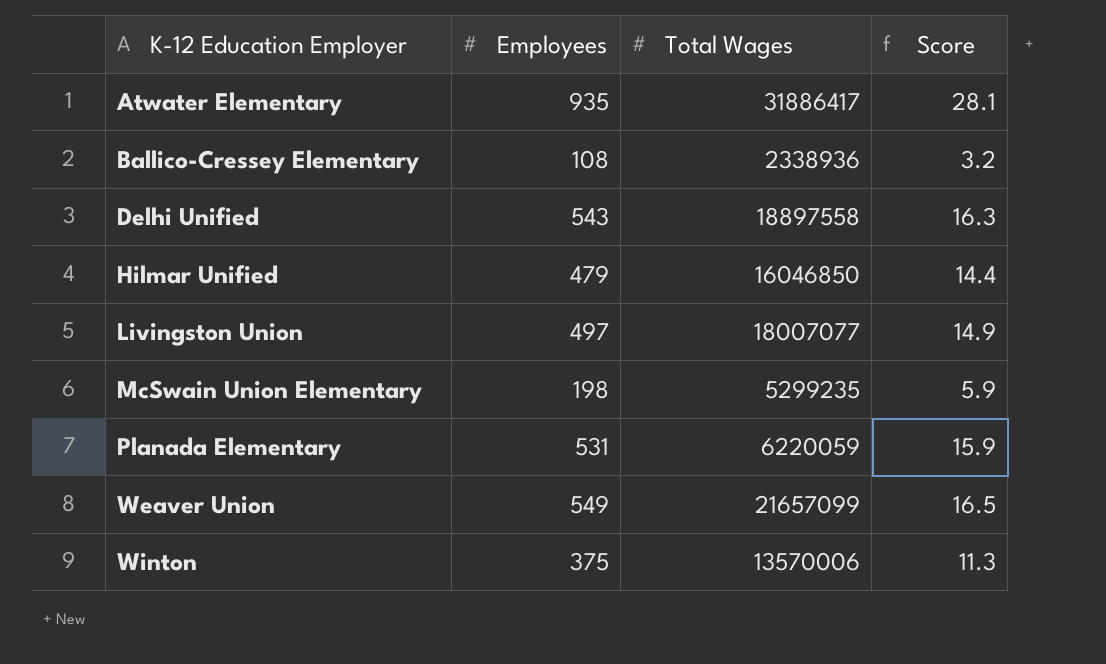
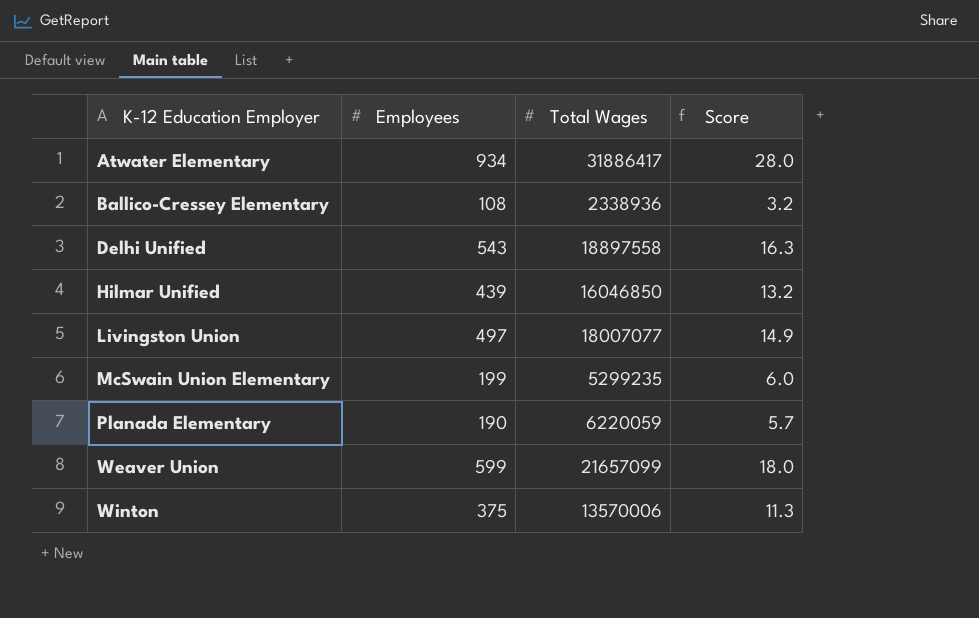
Atwater Elementary | Employees: 935 -> 934
Atwater Elementary | Score: 28.1 -> 28.0
Hilmar Unified | Employees: 479 -> 439
Hilmar Unified | Score: 14.4 -> 13.2
McSwain Union Elementary | Employees: 198 -> 199
McSwain Union Elementary | Score: 5.9 -> 6.0
Planada Elementary | Employees: 531 -> 190
Planada Elementary | Score: 15.9 -> 5.7
Weaver Union | Employees: 549 -> 599
Weaver Union | Score: 16.5 -> 18.0

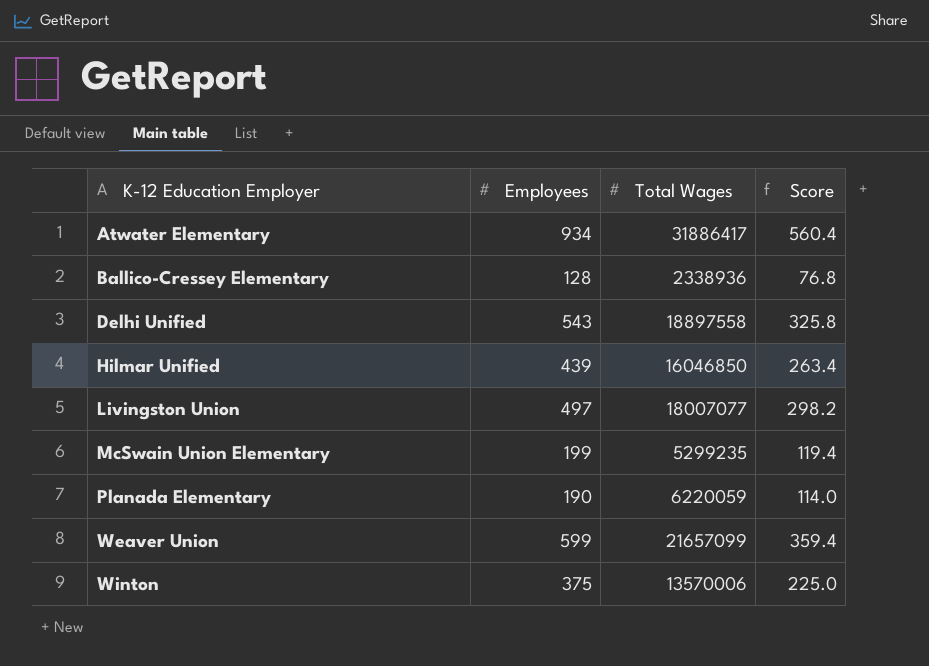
column Score | formula: [Employees] * 0.03 -> [Employees] * 0.6
Ballico-Cressey Elementary | Employees: 108 -> 128

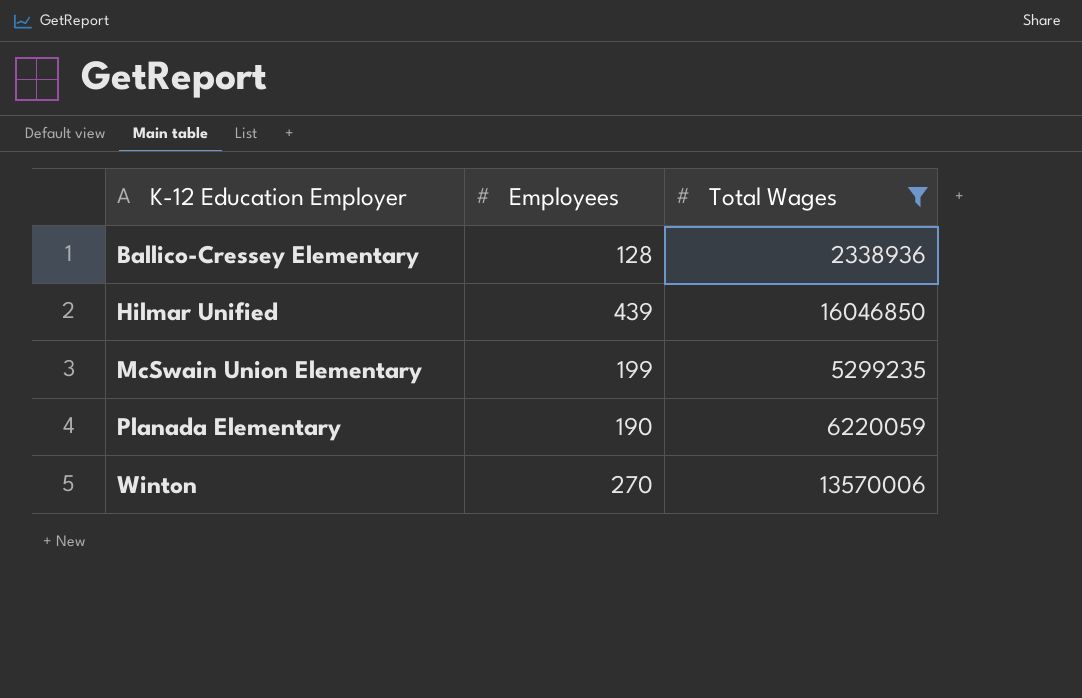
filter: none -> Total Wages <= 16046850
column Score | formula: [Employees] * 0.6 -> none
Winton | Employees: 375 -> 270

